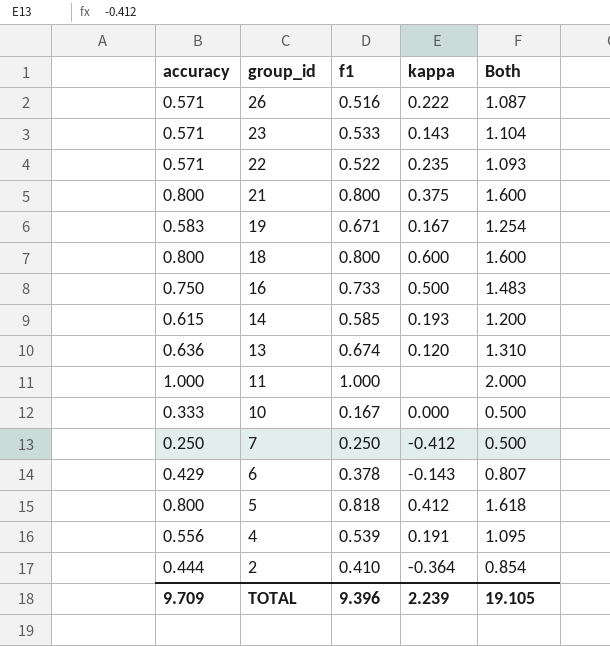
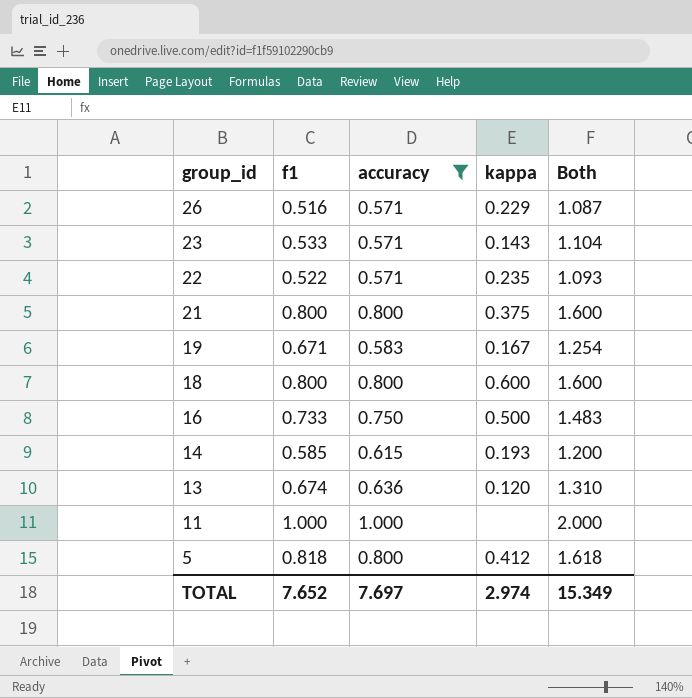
filter: none -> accuracy >= 0.571
column accuracy | position: 1 -> 3
26 | kappa: 0.222 -> 0.229
TOTAL | f1: 9.396 -> 7.652
TOTAL | accuracy: 9.709 -> 7.697
TOTAL | kappa: 2.239 -> 2.974
TOTAL | Both: 19.105 -> 15.349

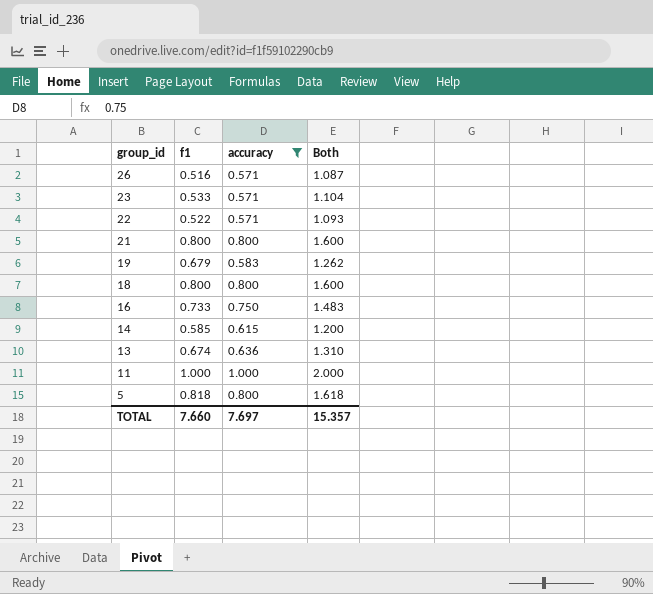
column kappa | position: 4 -> none
19 | f1: 0.671 -> 0.679
19 | Both: 1.254 -> 1.262
TOTAL | f1: 7.652 -> 7.660
TOTAL | Both: 15.349 -> 15.357

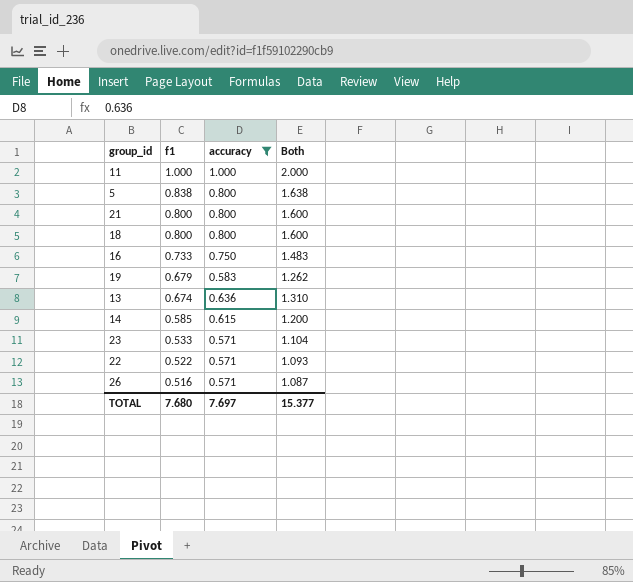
row order: group_id descending -> f1 descending
5 | f1: 0.818 -> 0.838
5 | Both: 1.618 -> 1.638
TOTAL | f1: 7.660 -> 7.680
TOTAL | Both: 15.357 -> 15.377

